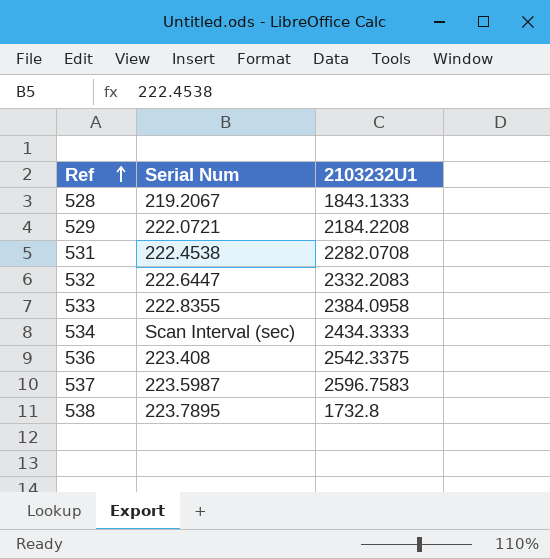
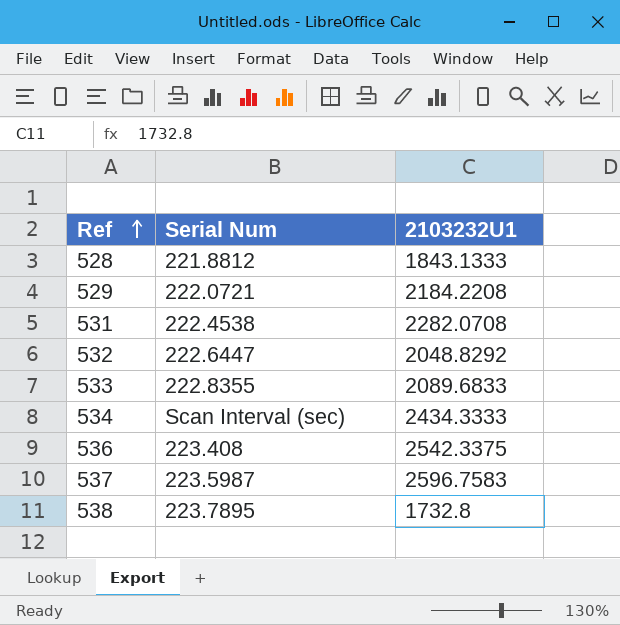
528 | Serial Num: 219.2067 -> 221.8812
532 | 2103232U1: 2332.2083 -> 2048.8292
533 | 2103232U1: 2384.0958 -> 2089.6833

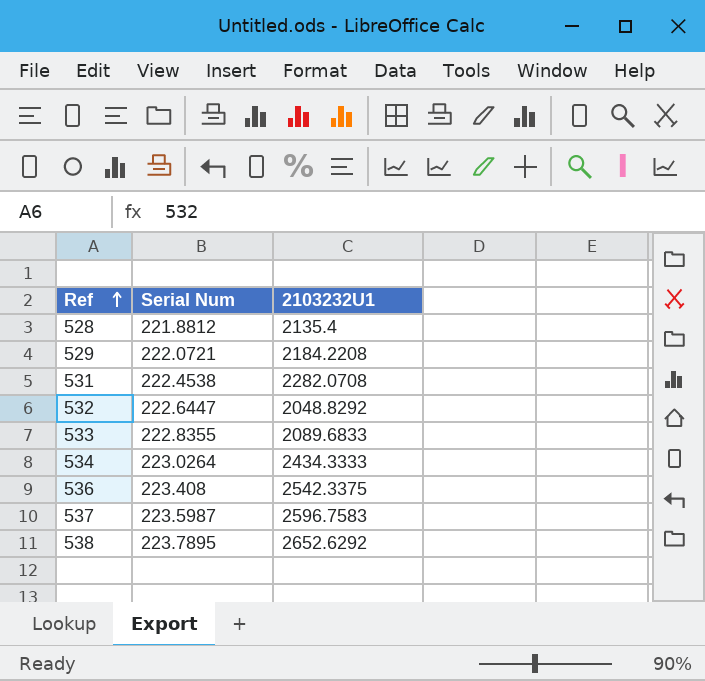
528 | 2103232U1: 1843.1333 -> 2135.4
534 | Serial Num: Scan Interval (sec) -> 223.0264
538 | 2103232U1: 1732.8 -> 2652.6292

